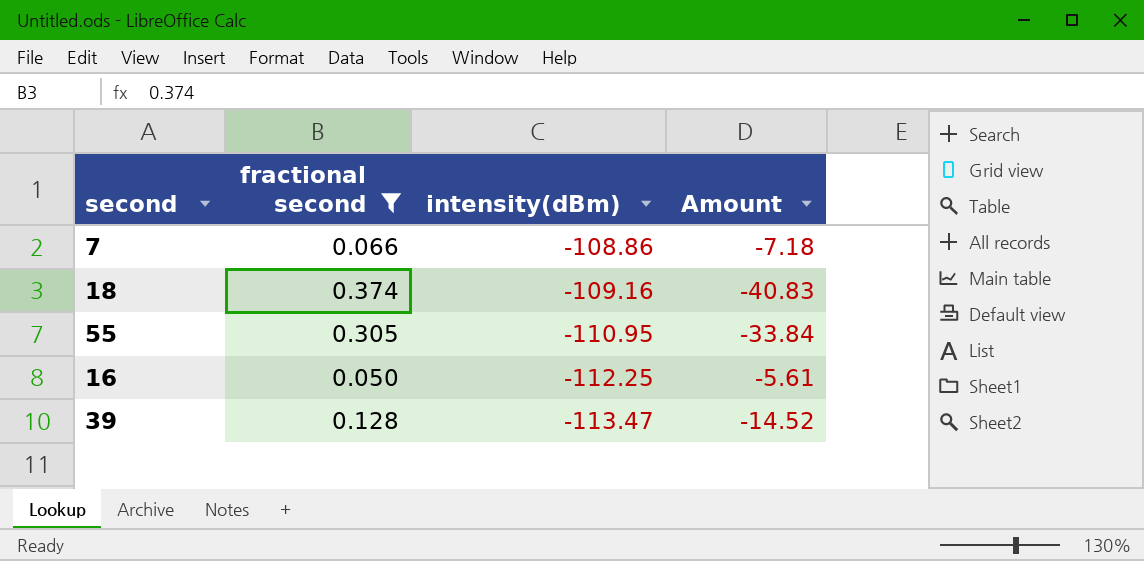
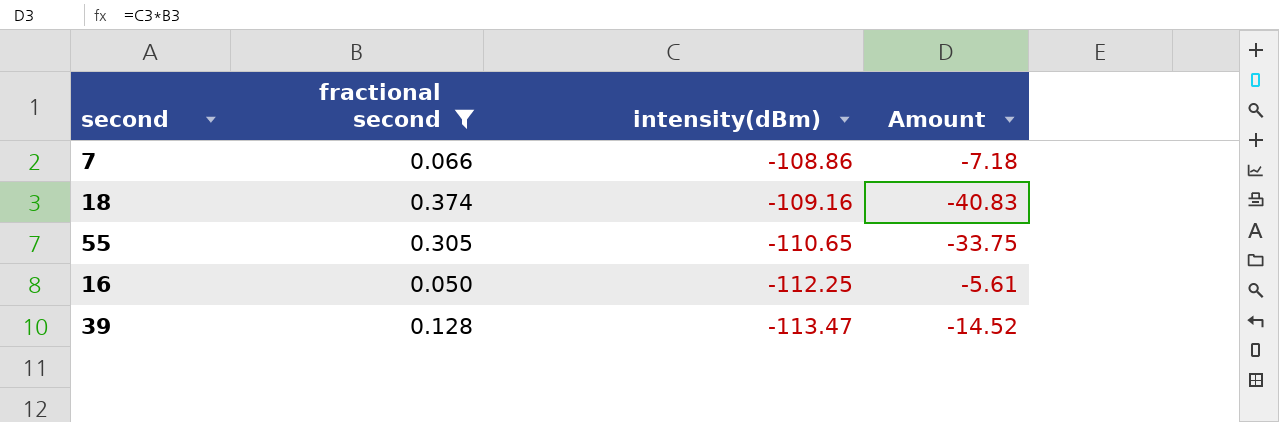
55 | intensity(dBm): -110.95 -> -110.65
55 | Amount: -33.84 -> -33.75

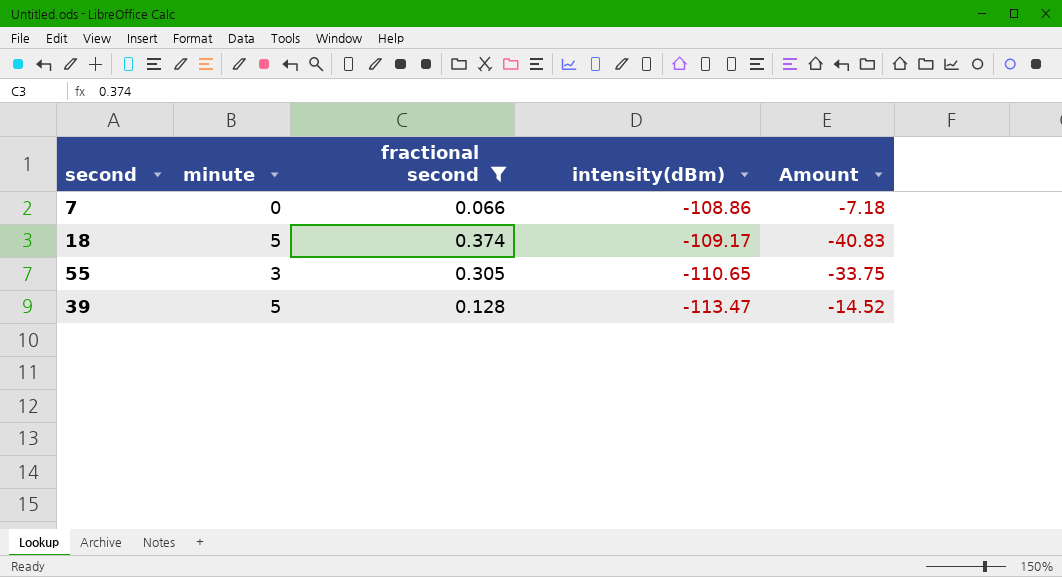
column minute | position: none -> 2
row 16: 0.050 | -112.25 | -5.61 -> none
18 | intensity(dBm): -109.16 -> -109.17

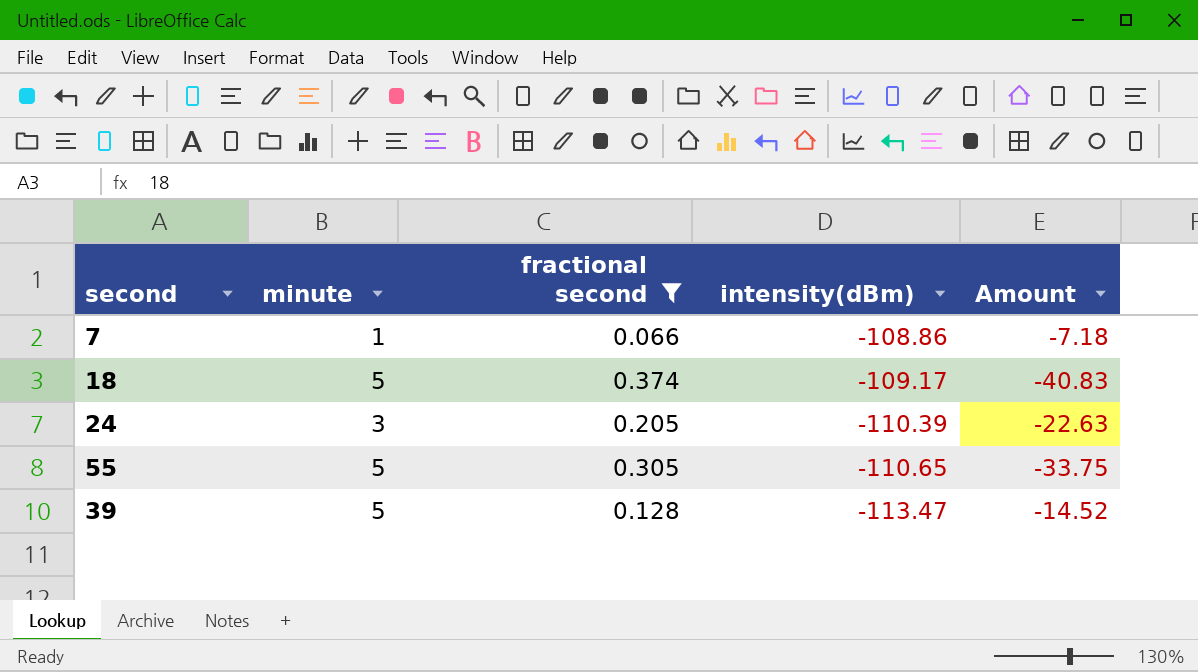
7 | minute: 0 -> 1
row 24: none -> 3 | 0.205 | -110.39 | -22.63
55 | minute: 3 -> 5

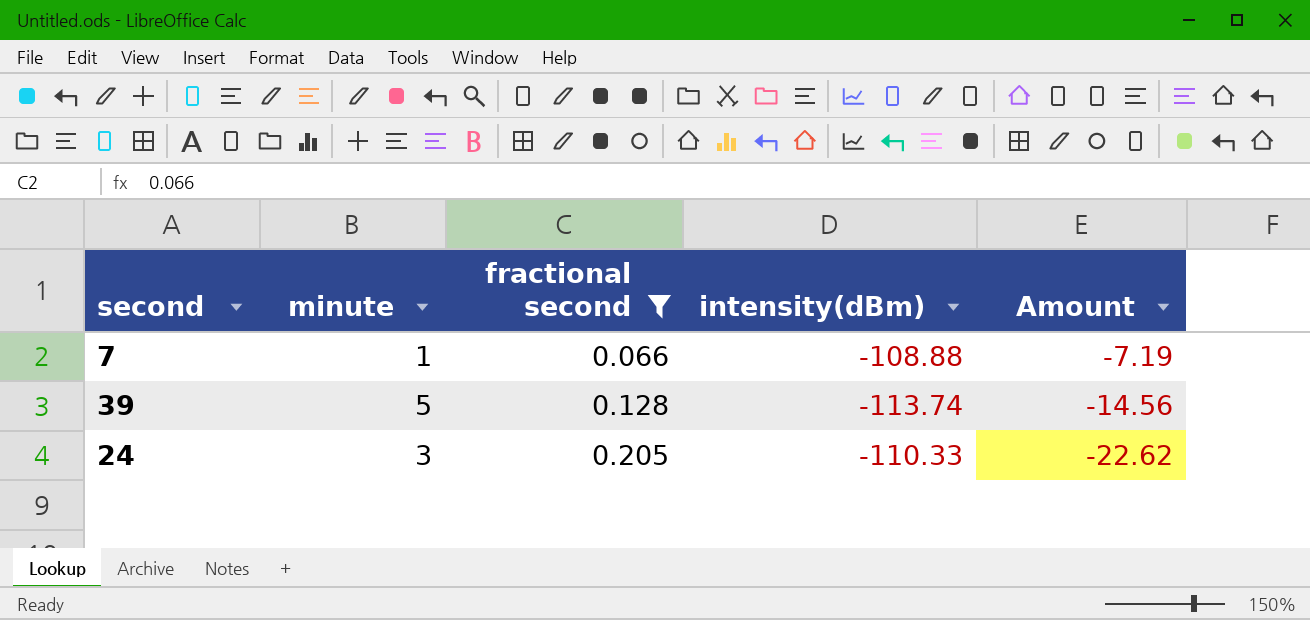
row order: intensity(dBm) descending -> fractional second ascending
row 18: 5 | 0.374 | -109.17 | -40.83 -> none
row 55: 5 | 0.305 | -110.65 | -33.75 -> none
7 | intensity(dBm): -108.86 -> -108.88
7 | Amount: -7.18 -> -7.19
39 | intensity(dBm): -113.47 -> -113.74
39 | Amount: -14.52 -> -14.56
24 | intensity(dBm): -110.39 -> -110.33
24 | Amount: -22.63 -> -22.62

